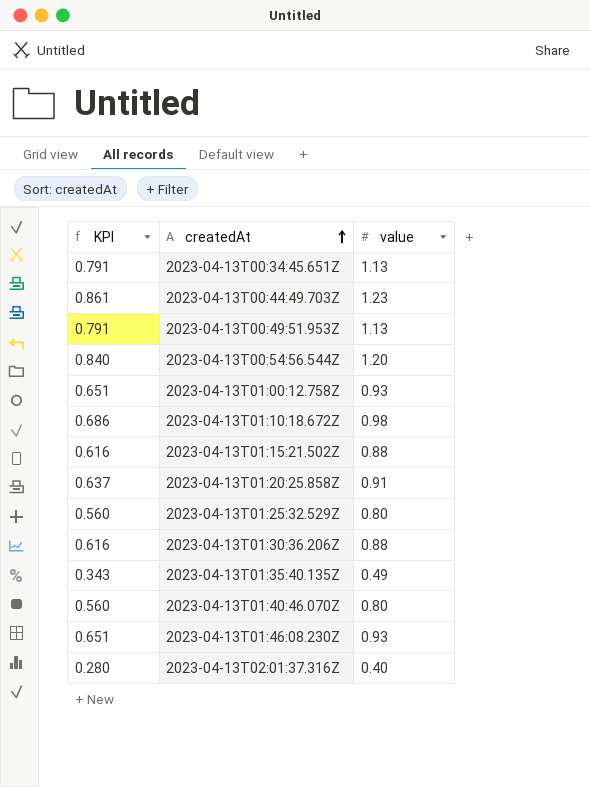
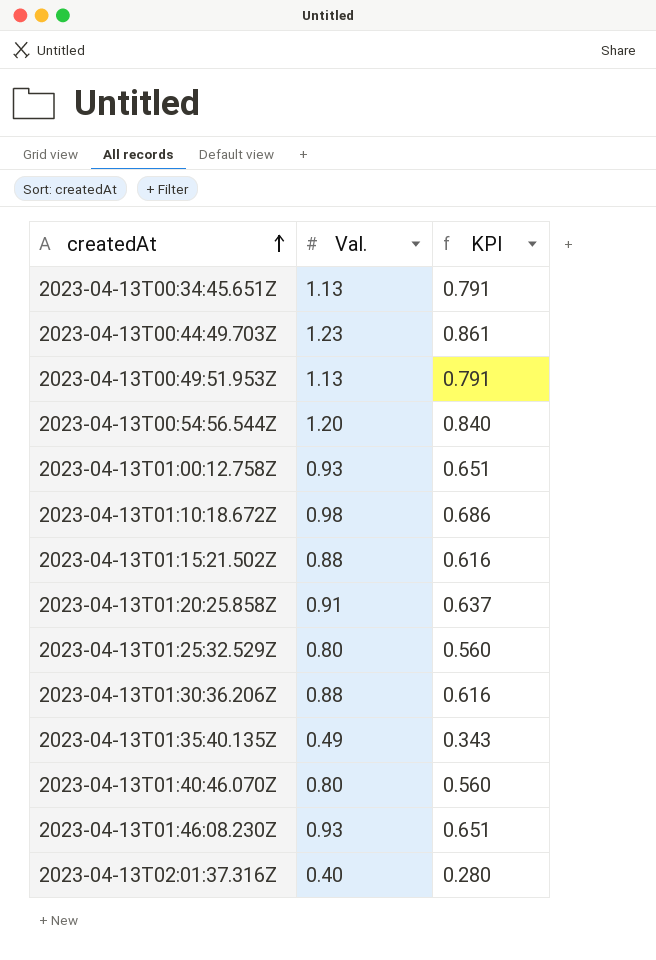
column name: value -> Val.
column KPI | position: 1 -> 3

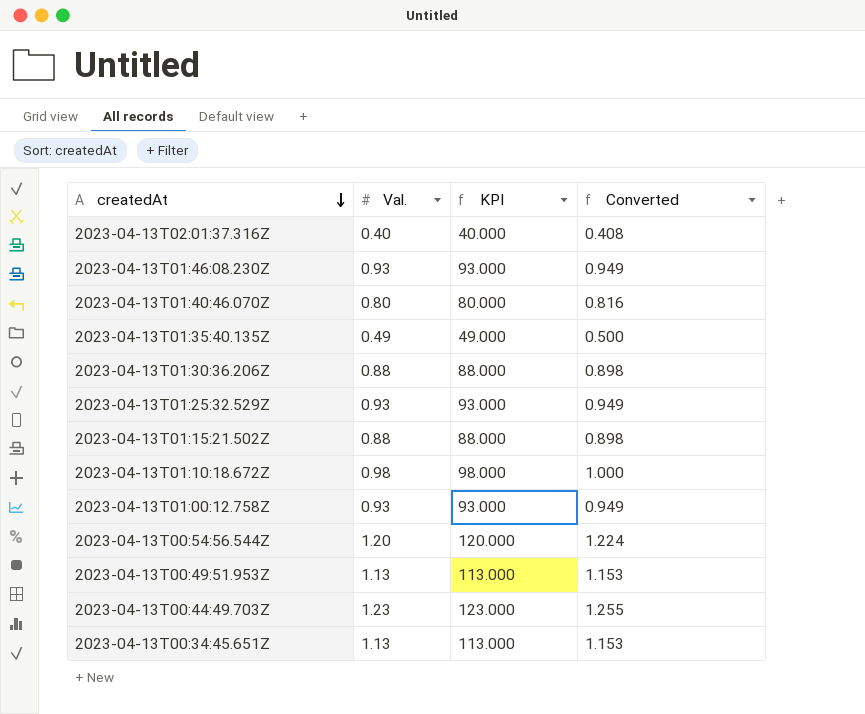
row order: createdAt ascending -> createdAt descending
column KPI | formula: [Val.] * 0.7 -> [Val.] * 100
column Converted | formula: none -> [Val.] * 1.02
row 2023-04-13T01:20:25.858Z: 0.91 | 0.637 -> none
2023-04-13T01:25:32.529Z | Val.: 0.80 -> 0.93

